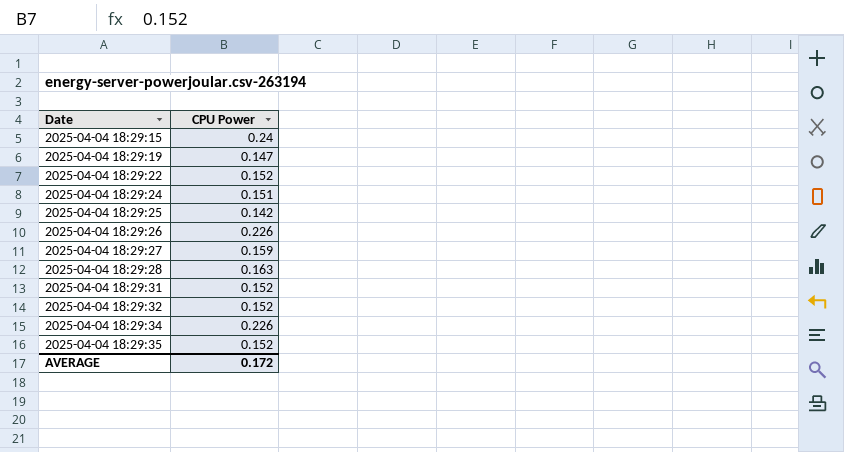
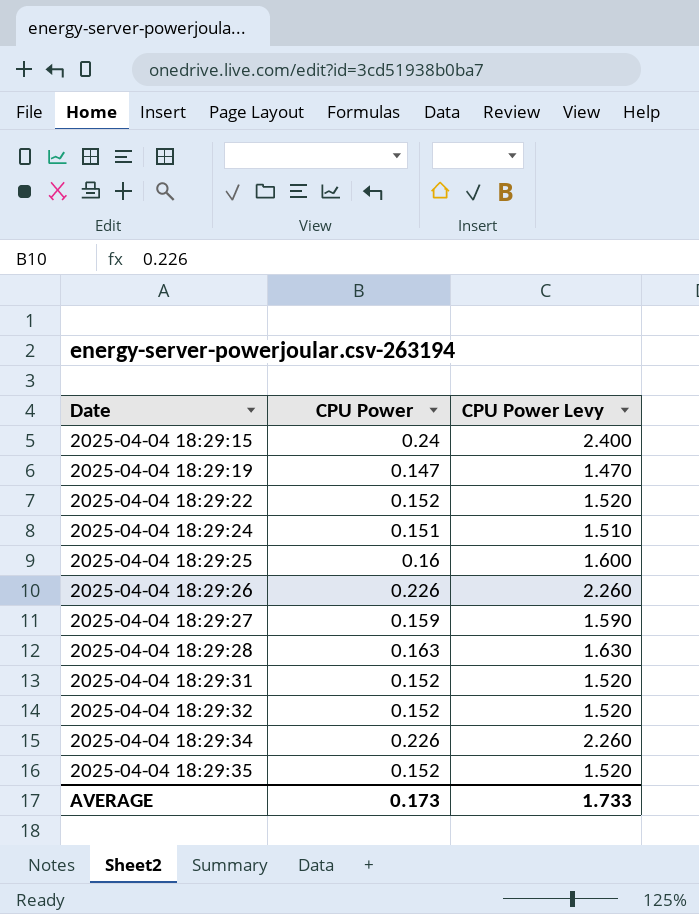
column CPU Power Levy | formula: none -> [CPU Power] * 10
2025-04-04 18:29:25 | CPU Power: 0.142 -> 0.16
AVERAGE | CPU Power: 0.172 -> 0.173

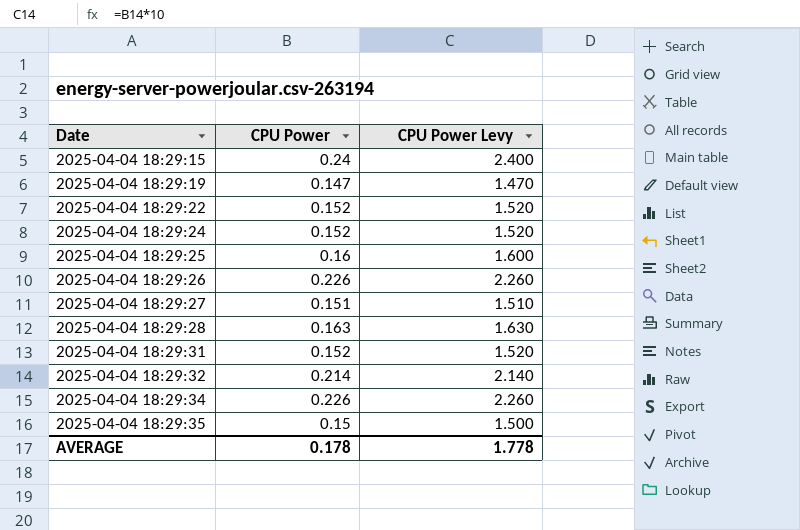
2025-04-04 18:29:24 | CPU Power: 0.151 -> 0.152
2025-04-04 18:29:24 | CPU Power Levy: 1.510 -> 1.520
2025-04-04 18:29:27 | CPU Power: 0.159 -> 0.151
2025-04-04 18:29:27 | CPU Power Levy: 1.590 -> 1.510
2025-04-04 18:29:32 | CPU Power: 0.152 -> 0.214
2025-04-04 18:29:32 | CPU Power Levy: 1.520 -> 2.140
2025-04-04 18:29:35 | CPU Power: 0.152 -> 0.15
2025-04-04 18:29:35 | CPU Power Levy: 1.520 -> 1.500
AVERAGE | CPU Power: 0.173 -> 0.178
AVERAGE | CPU Power Levy: 1.733 -> 1.778

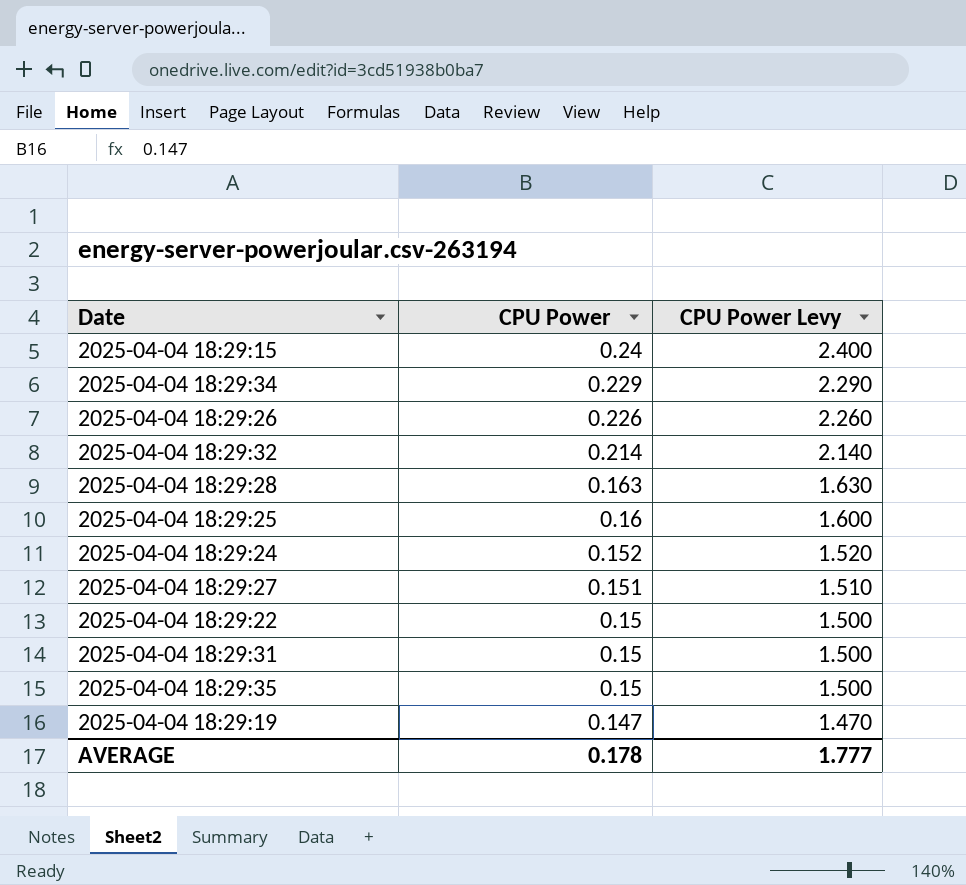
row order: Date ascending -> CPU Power descending
2025-04-04 18:29:34 | CPU Power: 0.226 -> 0.229
2025-04-04 18:29:34 | CPU Power Levy: 2.260 -> 2.290
2025-04-04 18:29:22 | CPU Power: 0.152 -> 0.15
2025-04-04 18:29:22 | CPU Power Levy: 1.520 -> 1.500
2025-04-04 18:29:31 | CPU Power: 0.152 -> 0.15
2025-04-04 18:29:31 | CPU Power Levy: 1.520 -> 1.500
AVERAGE | CPU Power Levy: 1.778 -> 1.777

